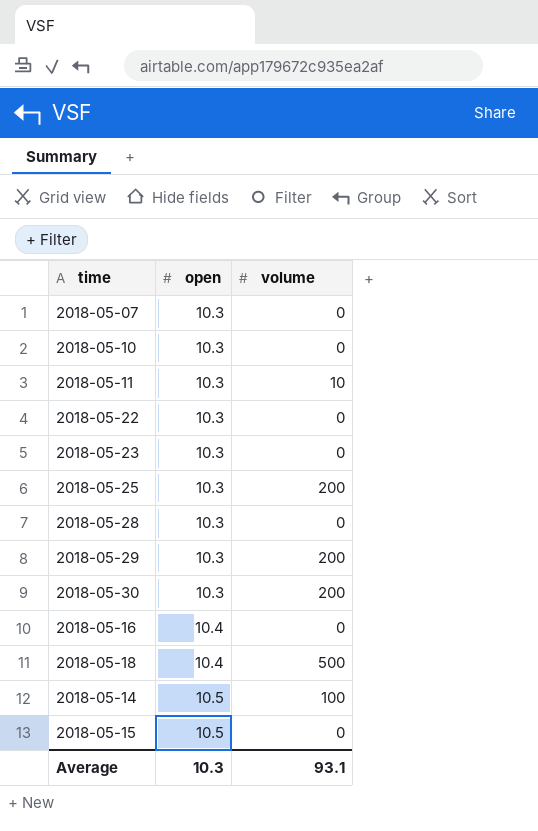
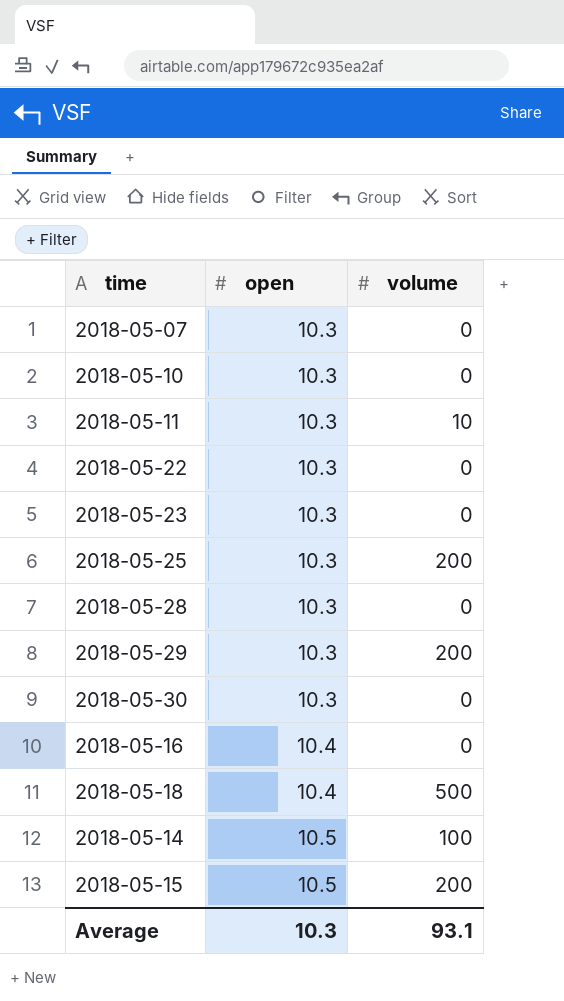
2018-05-30 | volume: 200 -> 0
2018-05-15 | volume: 0 -> 200

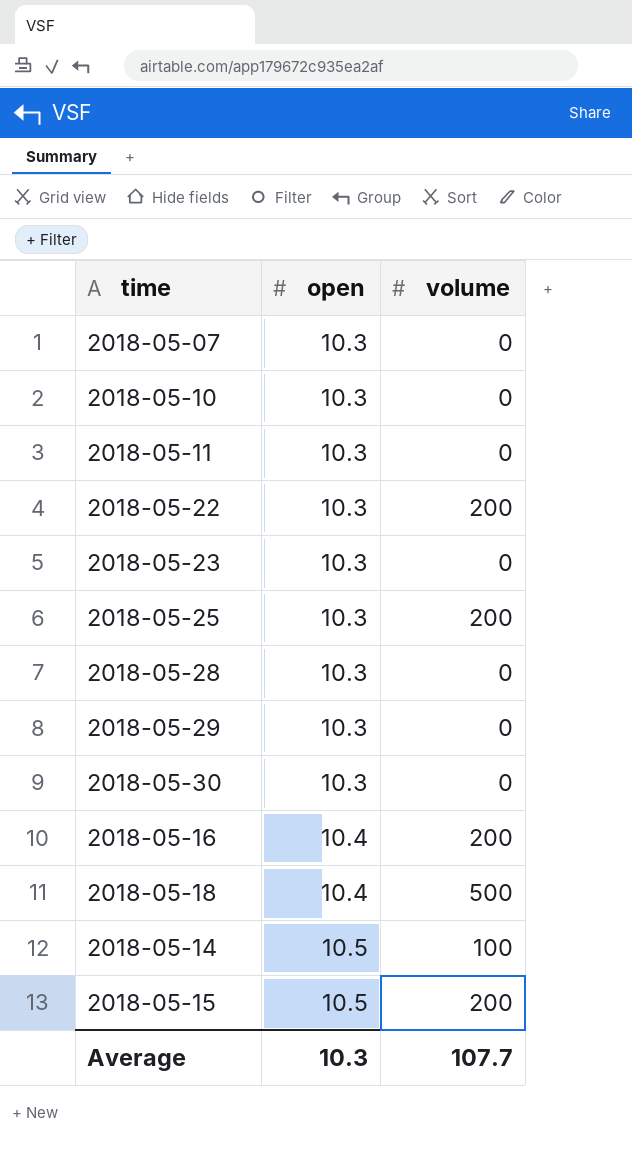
2018-05-11 | volume: 10 -> 0
2018-05-22 | volume: 0 -> 200
2018-05-29 | volume: 200 -> 0
2018-05-16 | volume: 0 -> 200
Average | volume: 93.1 -> 107.7

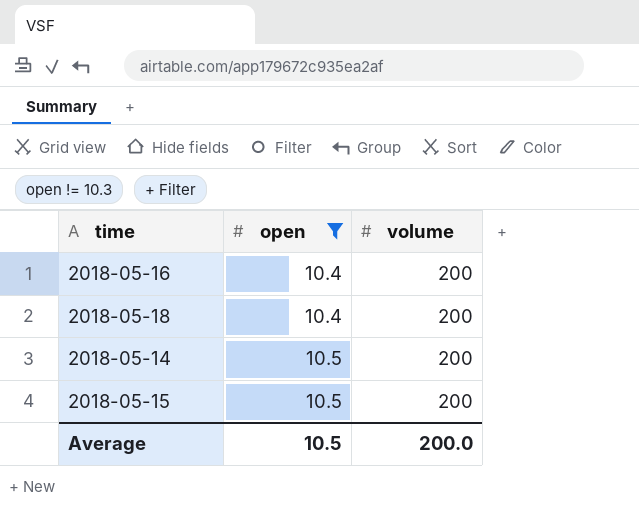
filter: none -> open != 10.3
2018-05-18 | volume: 500 -> 200
2018-05-14 | volume: 100 -> 200
Average | open: 10.3 -> 10.5
Average | volume: 107.7 -> 200.0

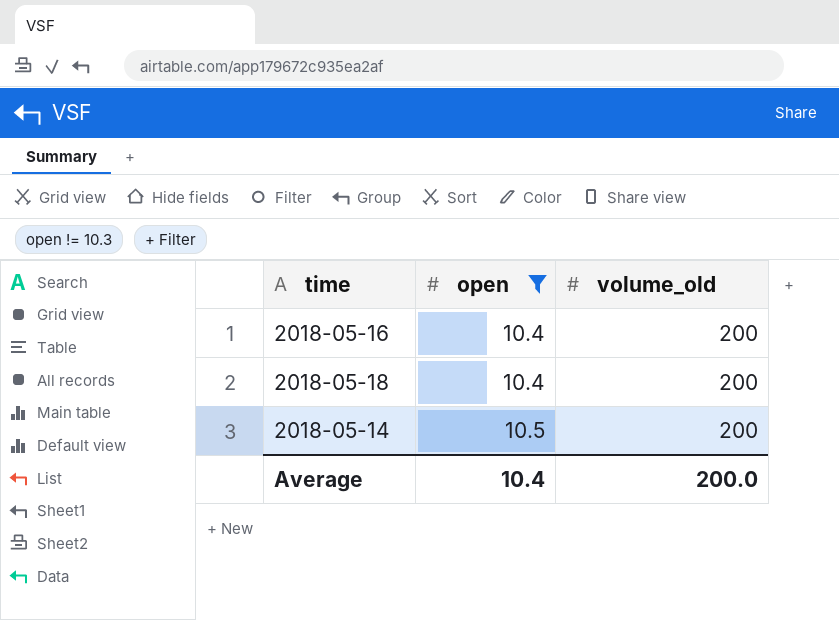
column name: volume -> volume_old
row 2018-05-15: 10.5 | 200 -> none
Average | open: 10.5 -> 10.4

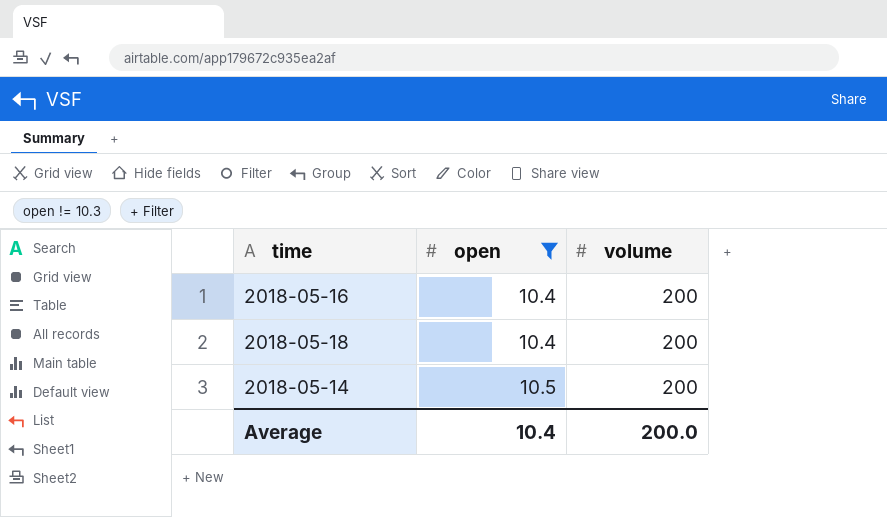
column name: volume_old -> volume

